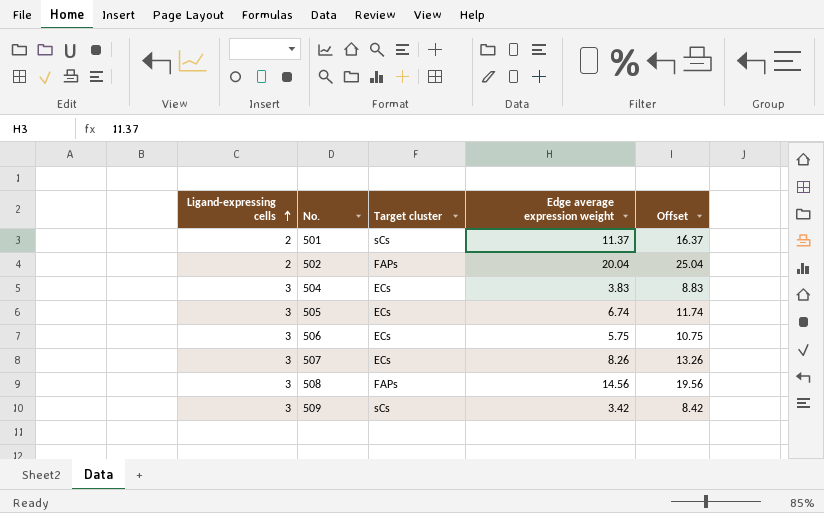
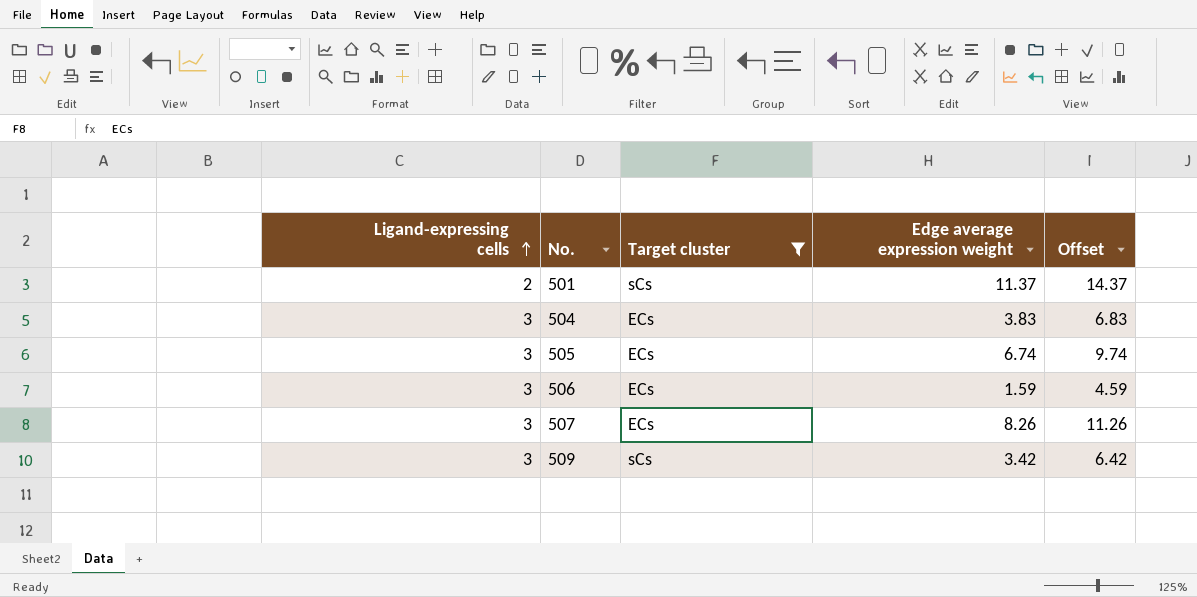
filter: none -> Target cluster != FAPs
column Offset | formula: [Edge average expression weight] + 5 -> [Edge average expression weight] + 3
506 | Edge average expression weight: 5.75 -> 1.59

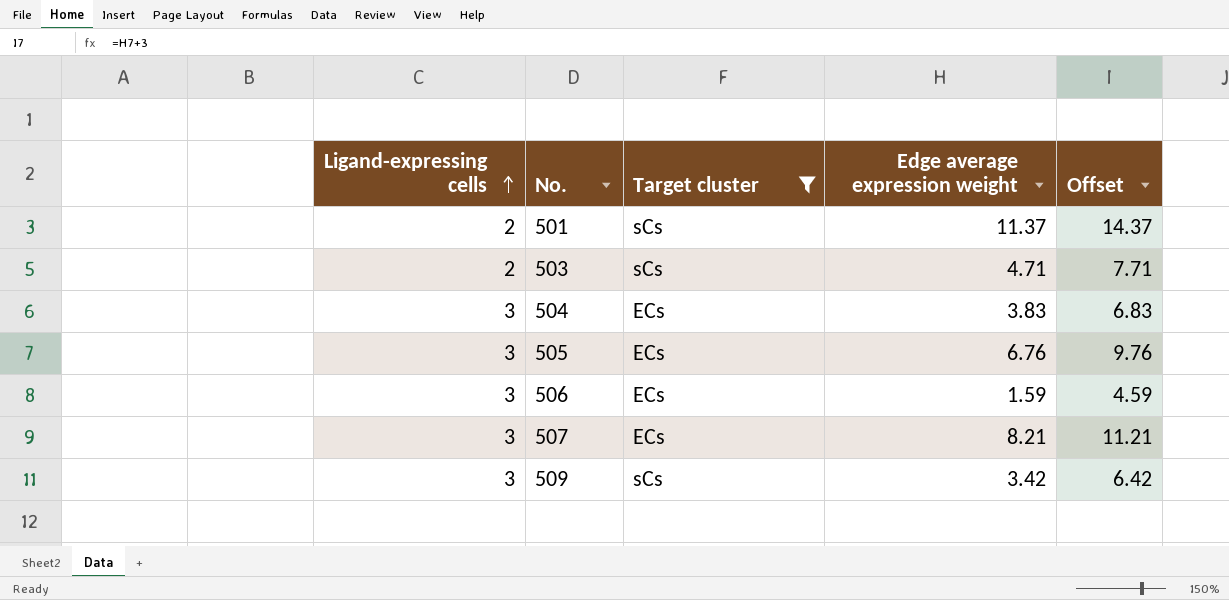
row 503: none -> 2 | sCs | 4.71 | 7.71
505 | Edge average expression weight: 6.74 -> 6.76
505 | Offset: 9.74 -> 9.76
507 | Edge average expression weight: 8.26 -> 8.21
507 | Offset: 11.26 -> 11.21

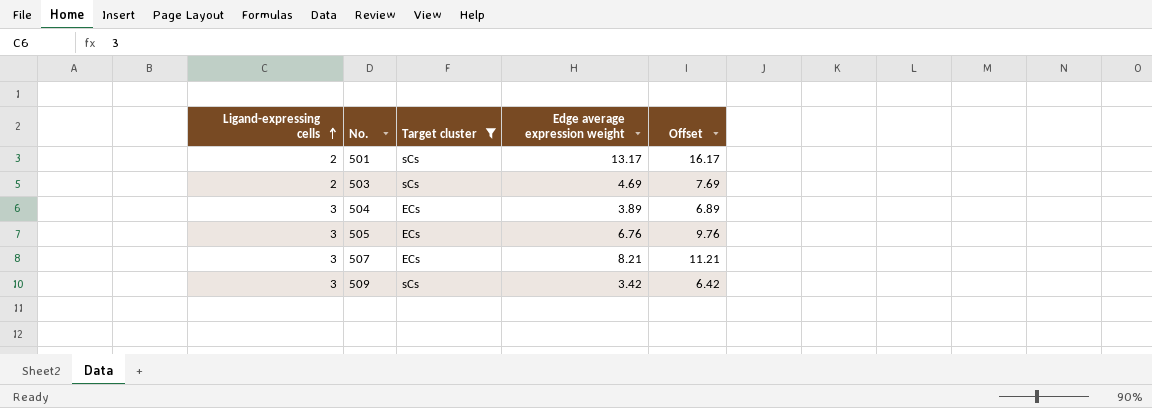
row 506: 3 | ECs | 1.59 | 4.59 -> none
501 | Edge average expression weight: 11.37 -> 13.17
501 | Offset: 14.37 -> 16.17
503 | Edge average expression weight: 4.71 -> 4.69
503 | Offset: 7.71 -> 7.69
504 | Edge average expression weight: 3.83 -> 3.89
504 | Offset: 6.83 -> 6.89

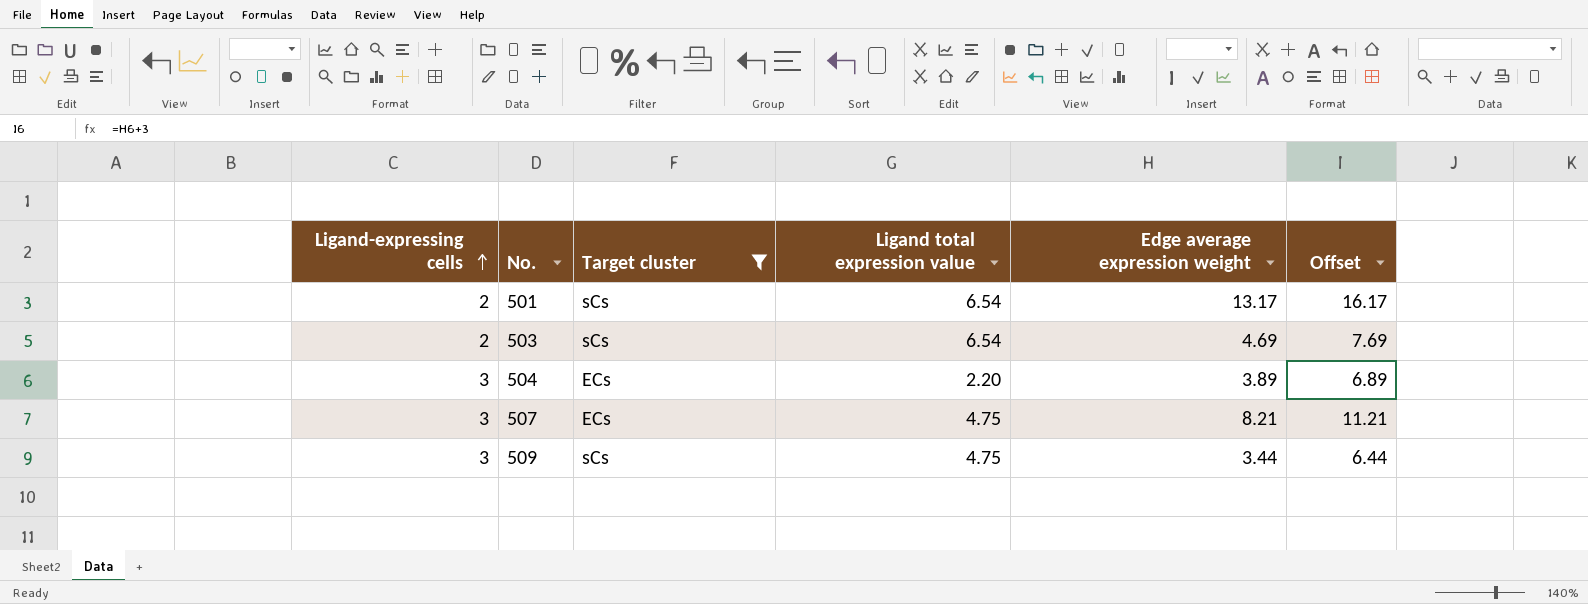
column Ligand total expression value | position: none -> 4
row 505: 3 | ECs | 6.76 | 9.76 -> none
509 | Edge average expression weight: 3.42 -> 3.44
509 | Offset: 6.42 -> 6.44

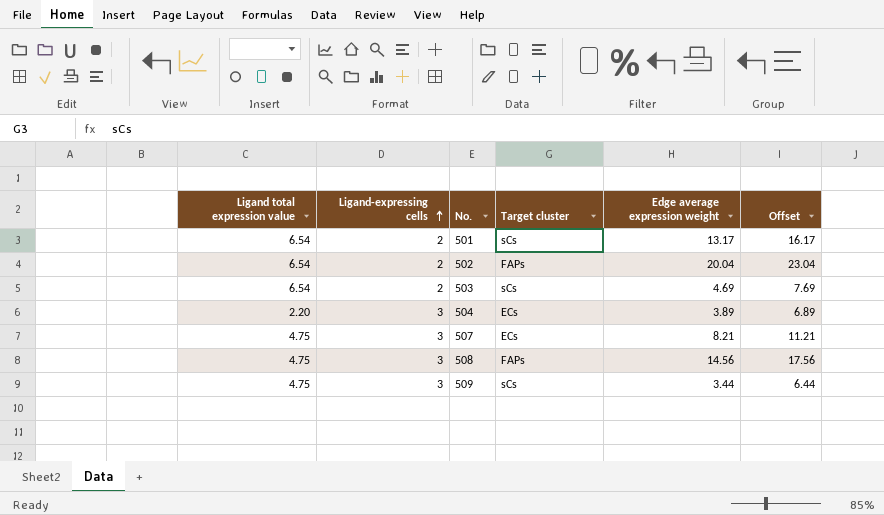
filter: Target cluster != FAPs -> none
column Ligand total expression value | position: 4 -> 1

